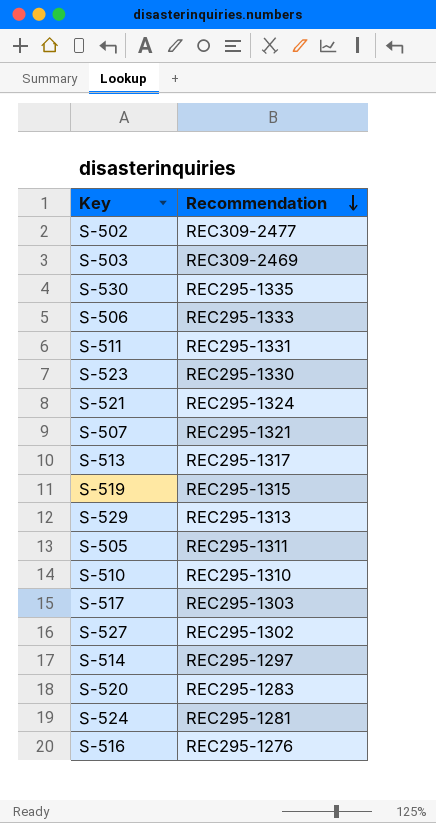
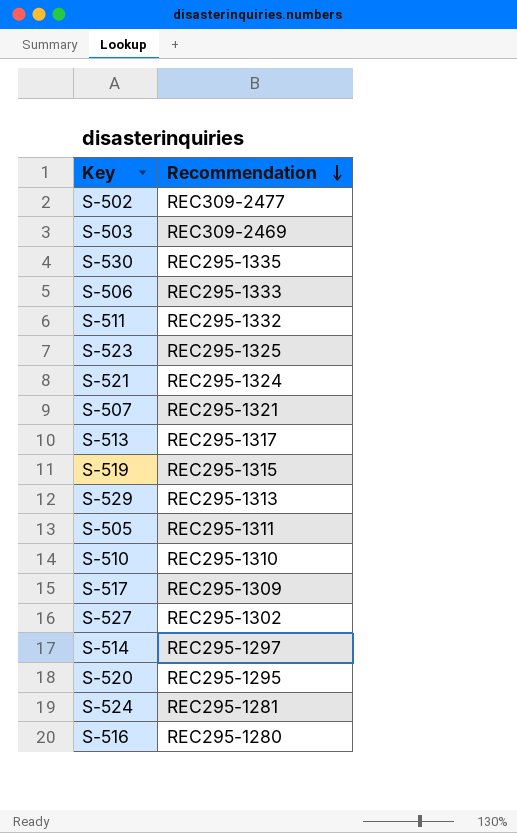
S-511 | Recommendation: REC295-1331 -> REC295-1332
S-523 | Recommendation: REC295-1330 -> REC295-1325
S-517 | Recommendation: REC295-1303 -> REC295-1309
S-520 | Recommendation: REC295-1283 -> REC295-1295
S-516 | Recommendation: REC295-1276 -> REC295-1280

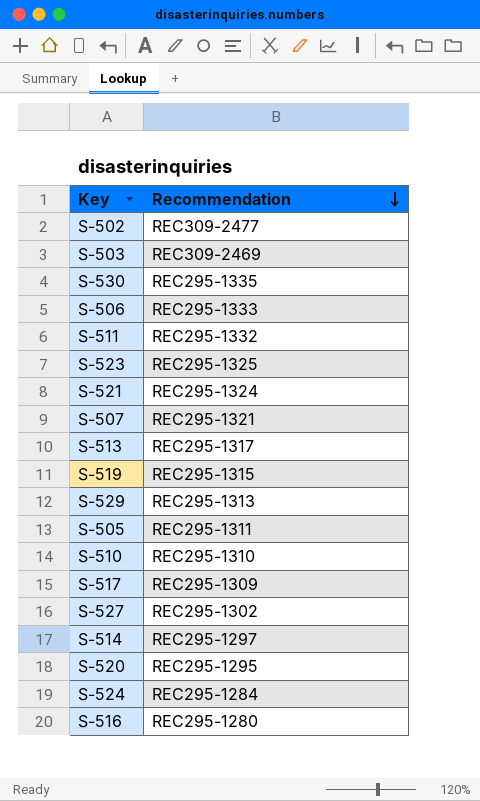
S-524 | Recommendation: REC295-1281 -> REC295-1284

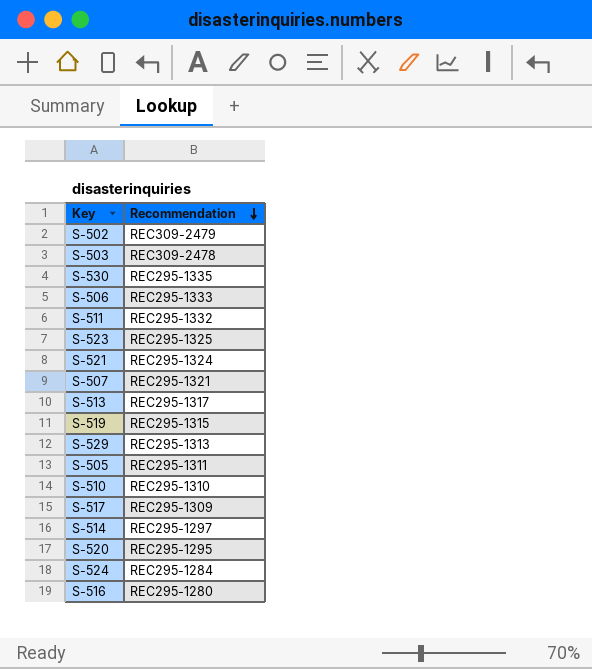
row S-527: REC295-1302 -> none
S-502 | Recommendation: REC309-2477 -> REC309-2479
S-503 | Recommendation: REC309-2469 -> REC309-2478

